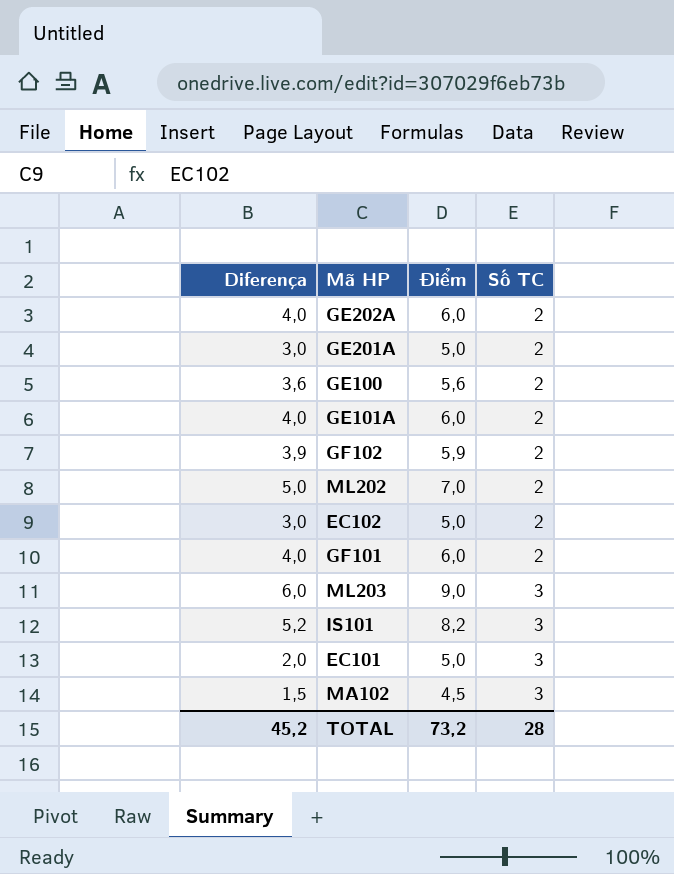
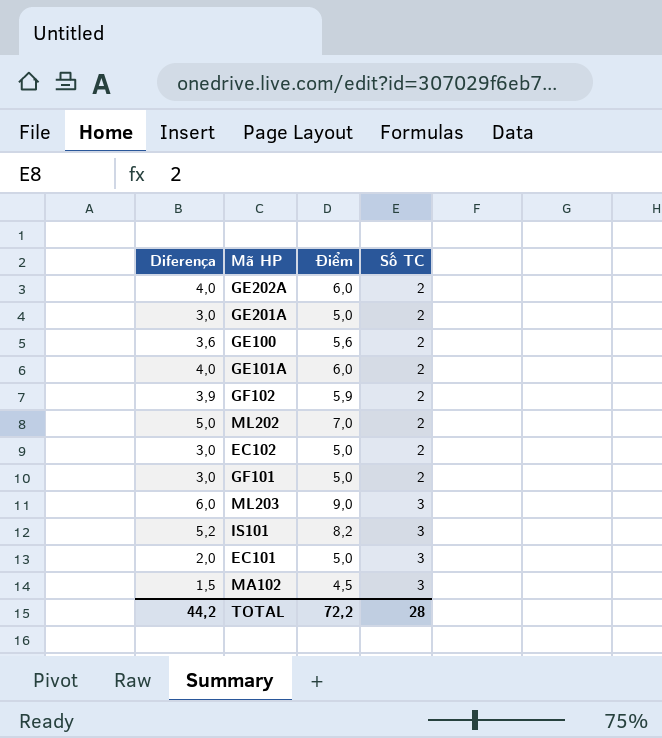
GF101 | Diferença: 4,0 -> 3,0
GF101 | Điểm: 6,0 -> 5,0
TOTAL | Diferença: 45,2 -> 44,2
TOTAL | Điểm: 73,2 -> 72,2

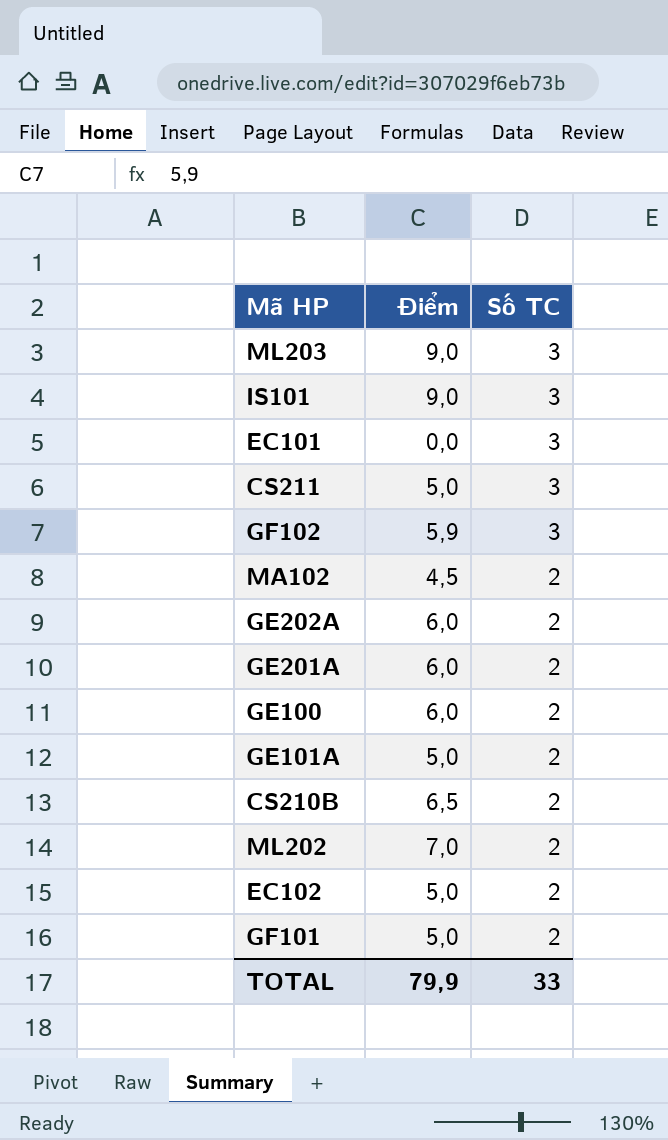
row order: Số TC ascending -> Số TC descending
column Diferença | formula: [Điểm] - [Số TC] -> none
IS101 | Điểm: 8,2 -> 9,0
EC101 | Điểm: 5,0 -> 0,0
row CS211: none -> 5,0 | 3
GF102 | Số TC: 2 -> 3
MA102 | Số TC: 3 -> 2
GE201A | Điểm: 5,0 -> 6,0
GE100 | Điểm: 5,6 -> 6,0
GE101A | Điểm: 6,0 -> 5,0
row CS210B: none -> 6,5 | 2
TOTAL | Điểm: 72,2 -> 79,9
TOTAL | Số TC: 28 -> 33

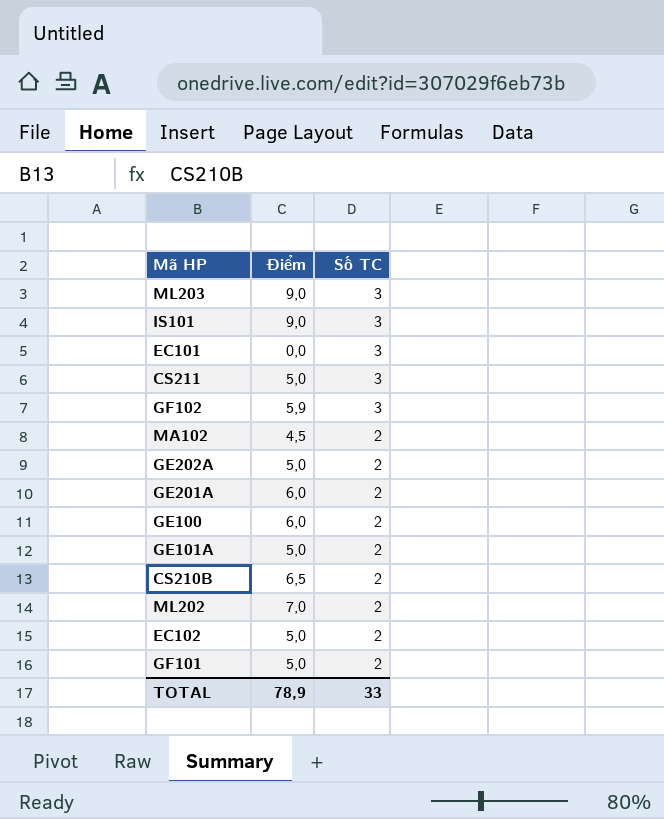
GE202A | Điểm: 6,0 -> 5,0
TOTAL | Điểm: 79,9 -> 78,9

